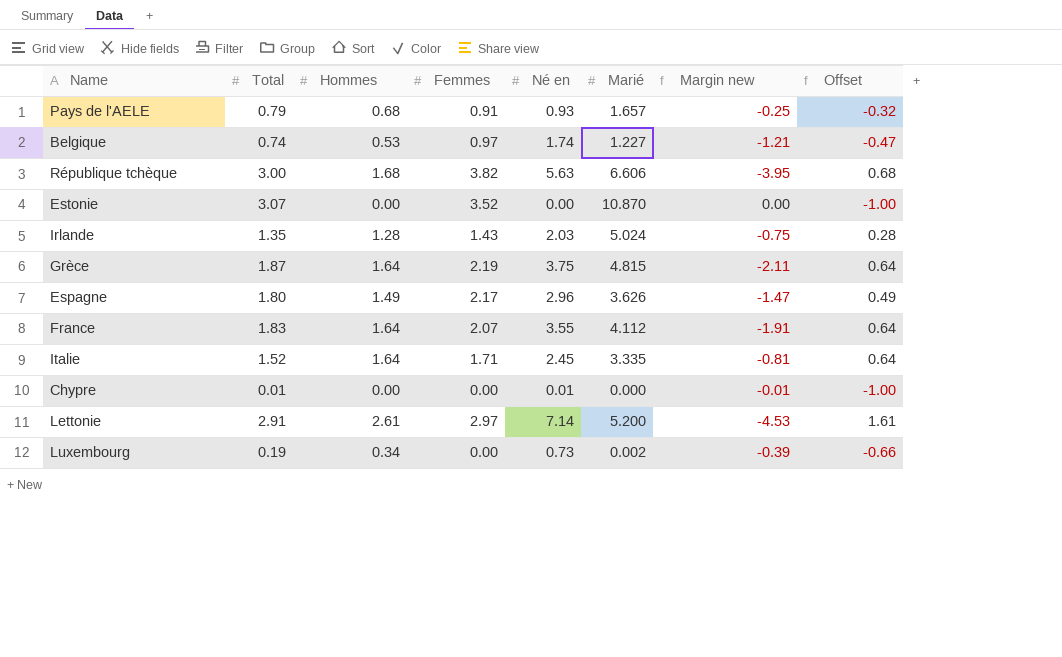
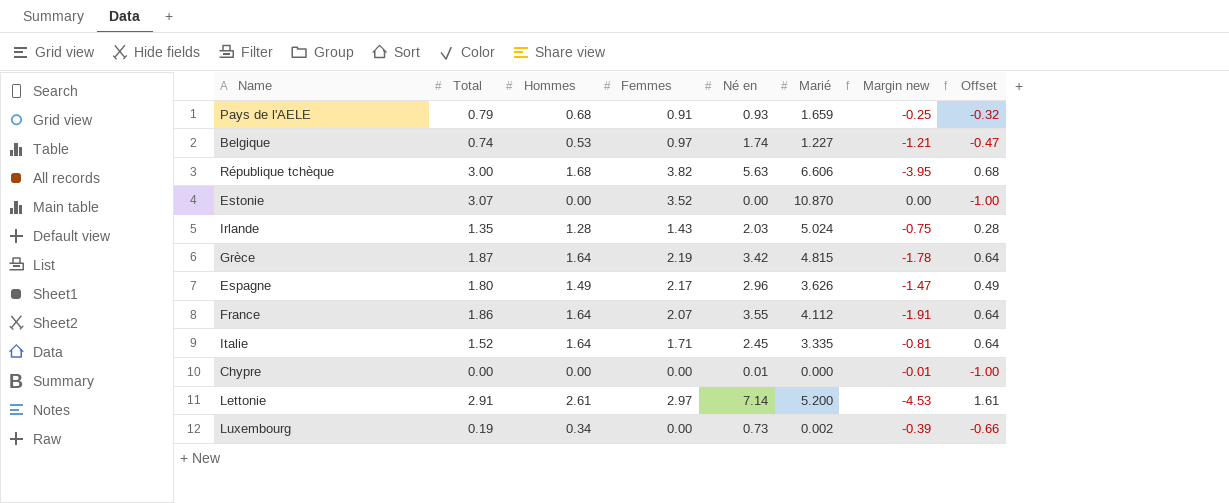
Pays de l'AELE | Marié: 1.657 -> 1.659
Grèce | Né en: 3.75 -> 3.42
Grèce | Margin new: -2.11 -> -1.78
France | Total: 1.83 -> 1.86
Chypre | Total: 0.01 -> 0.00

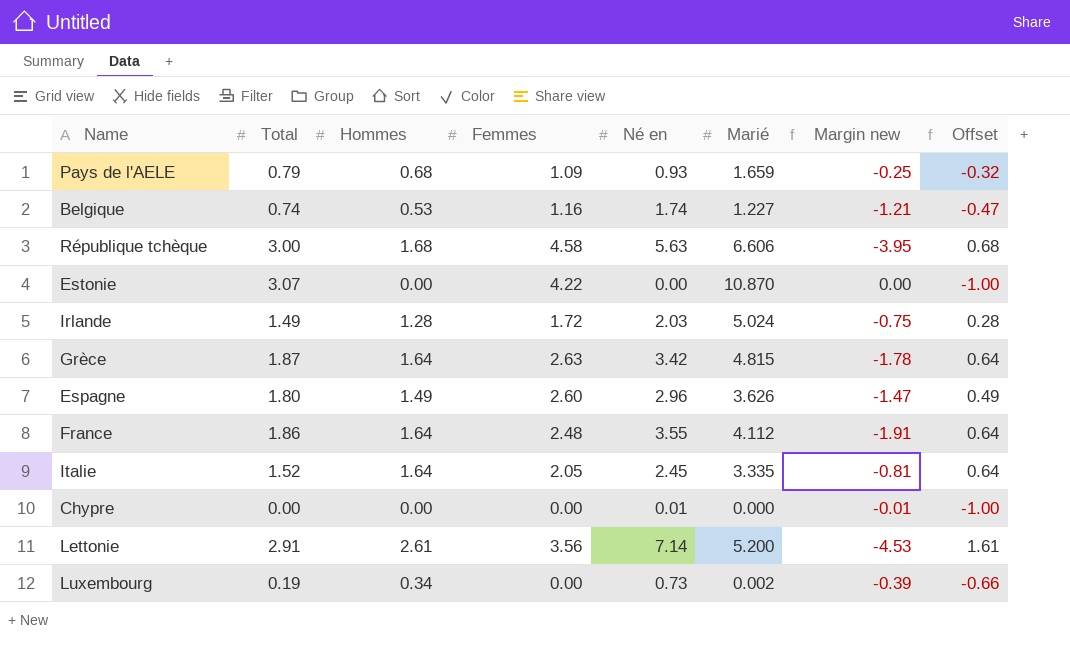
Pays de l'AELE | Femmes: 0.91 -> 1.09
Belgique | Femmes: 0.97 -> 1.16
République tchèque | Femmes: 3.82 -> 4.58
Estonie | Femmes: 3.52 -> 4.22
Irlande | Total: 1.35 -> 1.49
Irlande | Femmes: 1.43 -> 1.72
Grèce | Femmes: 2.19 -> 2.63
Espagne | Femmes: 2.17 -> 2.60
France | Femmes: 2.07 -> 2.48
Italie | Femmes: 1.71 -> 2.05
Lettonie | Femmes: 2.97 -> 3.56

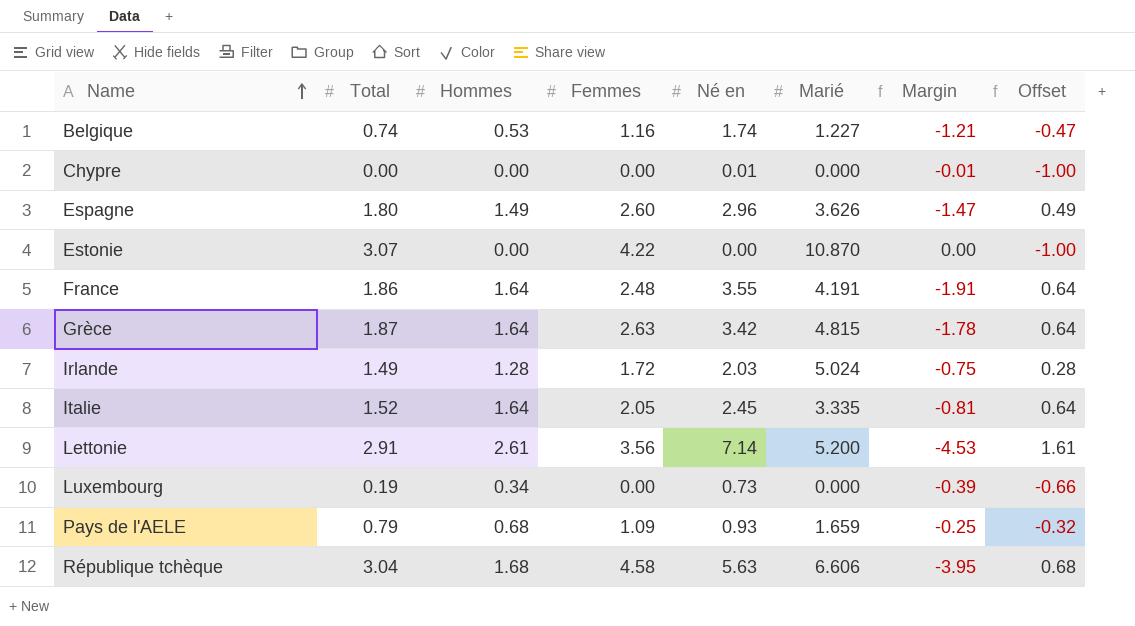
row order: none -> Name ascending
column name: Margin new -> Margin
France | Marié: 4.112 -> 4.191
Luxembourg | Marié: 0.002 -> 0.000
République tchèque | Total: 3.00 -> 3.04

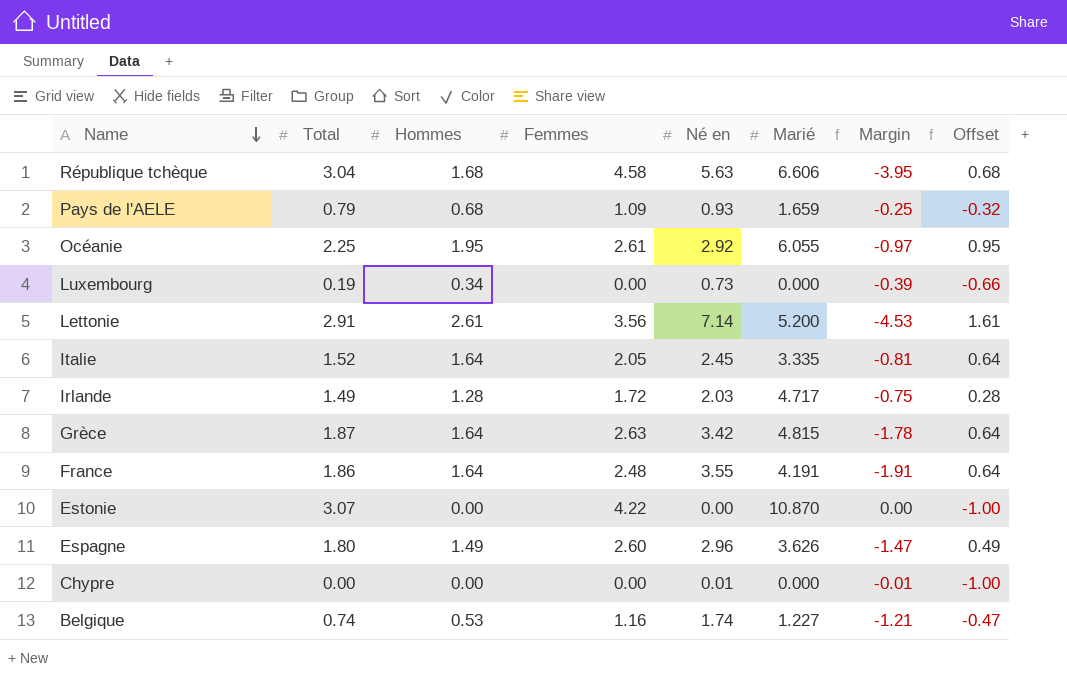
row order: Name ascending -> Name descending
row Océanie: none -> 2.25 | 1.95 | 2.61 | 2.92 | 6.055 | -0.97 | 0.95
Irlande | Marié: 5.024 -> 4.717

